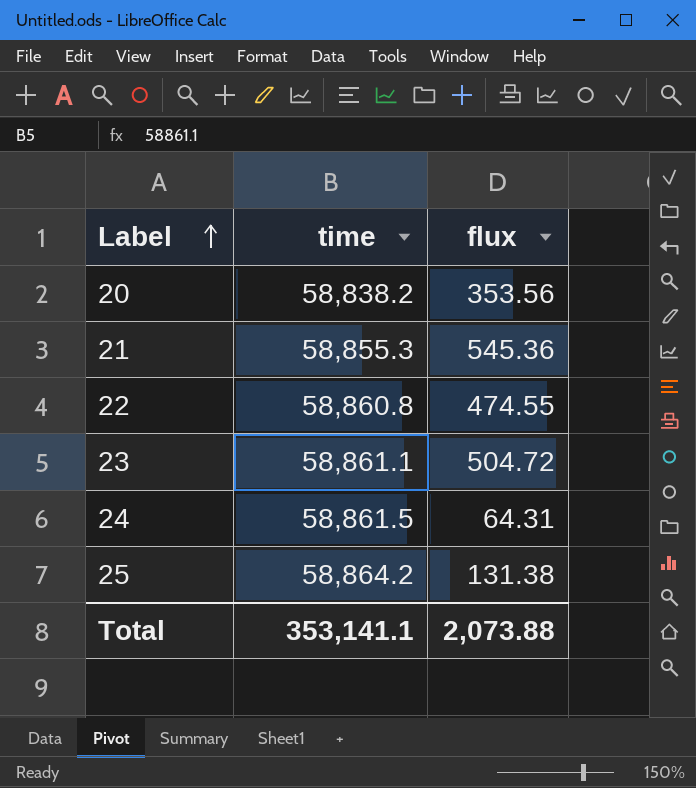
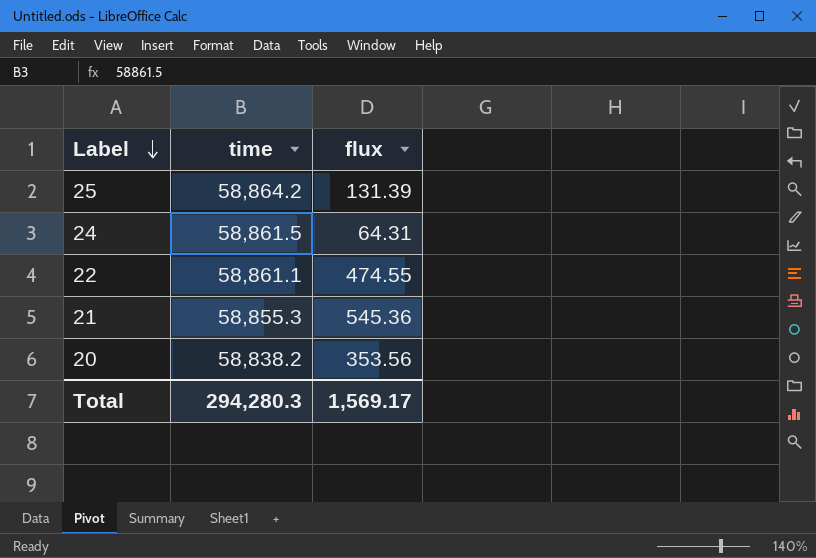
row order: Label ascending -> Label descending
row 23: 58,861.1 | 504.72 -> none
25 | flux: 131.38 -> 131.39
22 | time: 58,860.8 -> 58,861.1
Total | time: 353,141.1 -> 294,280.3
Total | flux: 2,073.88 -> 1,569.17

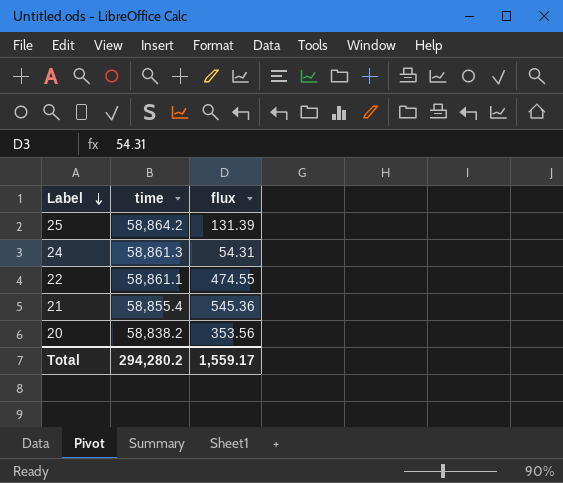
24 | time: 58,861.5 -> 58,861.3
24 | flux: 64.31 -> 54.31
21 | time: 58,855.3 -> 58,855.4
Total | time: 294,280.3 -> 294,280.2
Total | flux: 1,569.17 -> 1,559.17

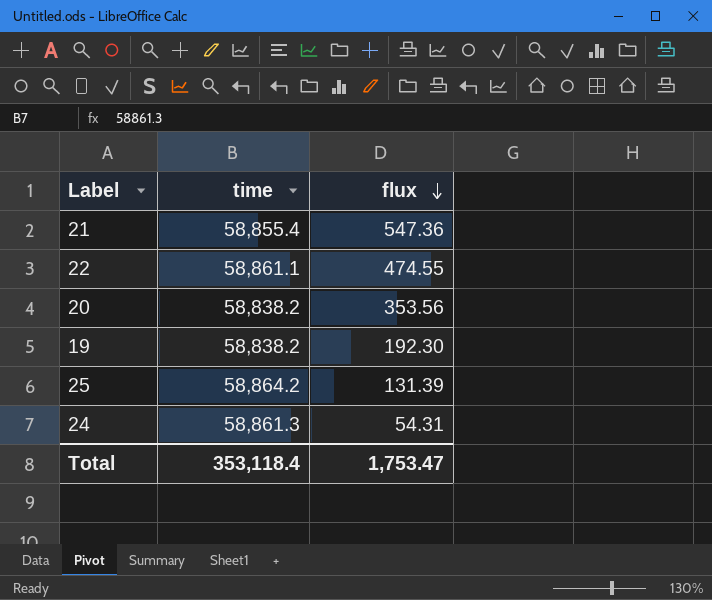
row order: Label descending -> flux descending
21 | flux: 545.36 -> 547.36
row 19: none -> 58,838.2 | 192.30
Total | time: 294,280.2 -> 353,118.4
Total | flux: 1,559.17 -> 1,753.47

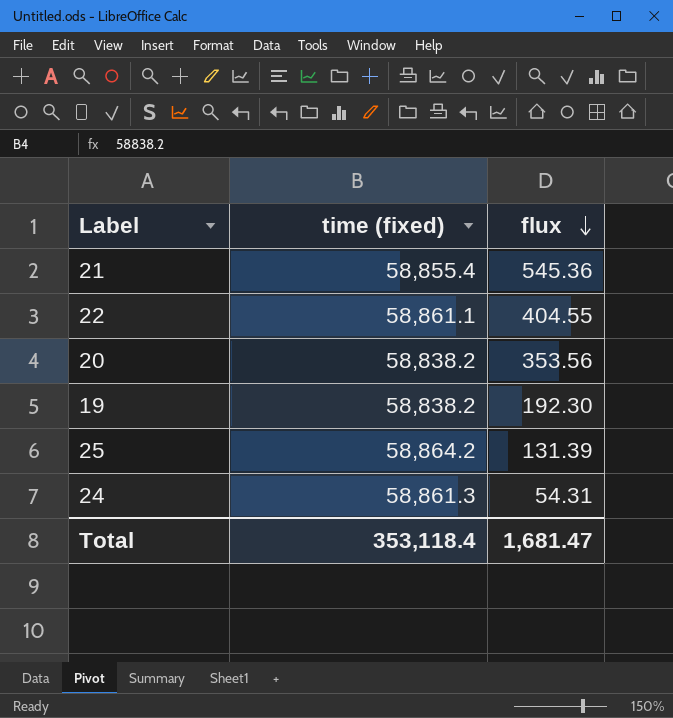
column name: time -> time (fixed)
21 | flux: 547.36 -> 545.36
22 | flux: 474.55 -> 404.55
Total | flux: 1,753.47 -> 1,681.47

